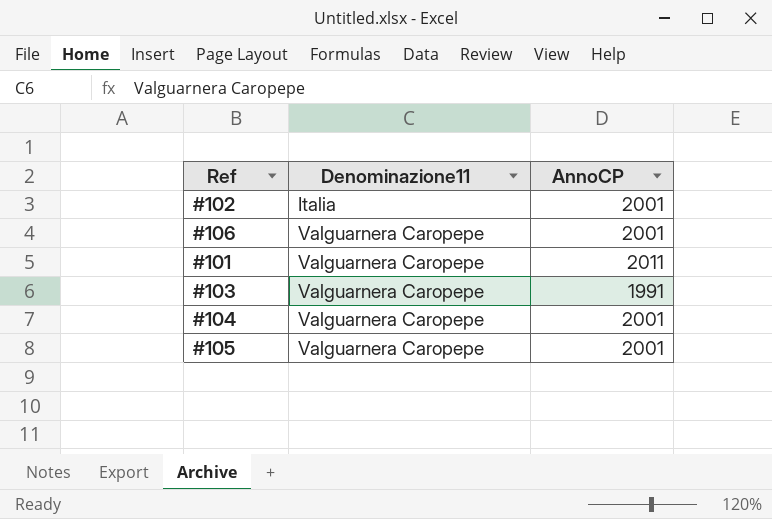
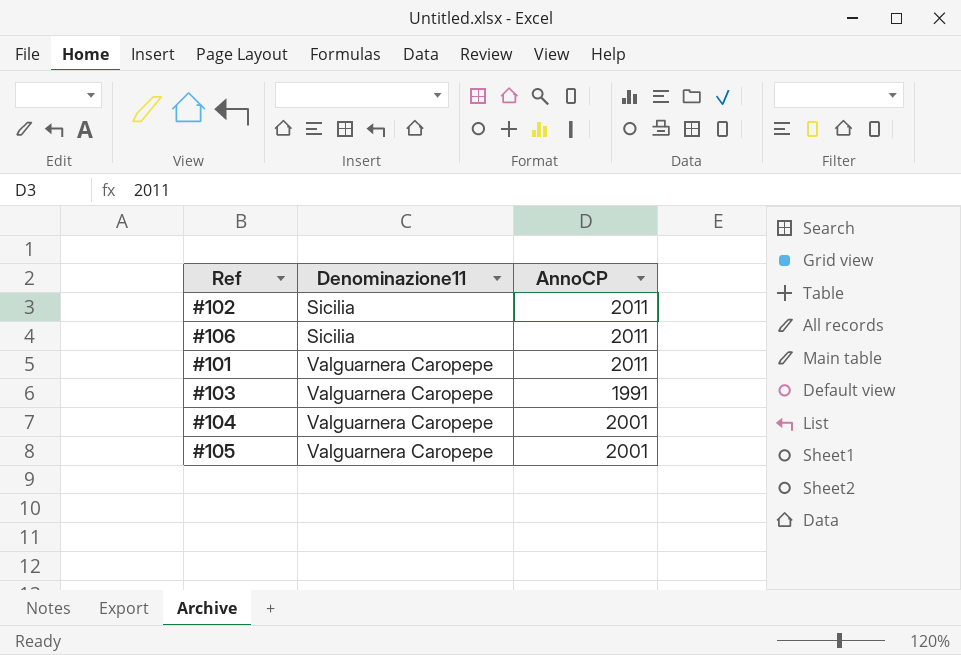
#102 | Denominazione11: Italia -> Sicilia
#102 | AnnoCP: 2001 -> 2011
#106 | Denominazione11: Valguarnera Caropepe -> Sicilia
#106 | AnnoCP: 2001 -> 2011

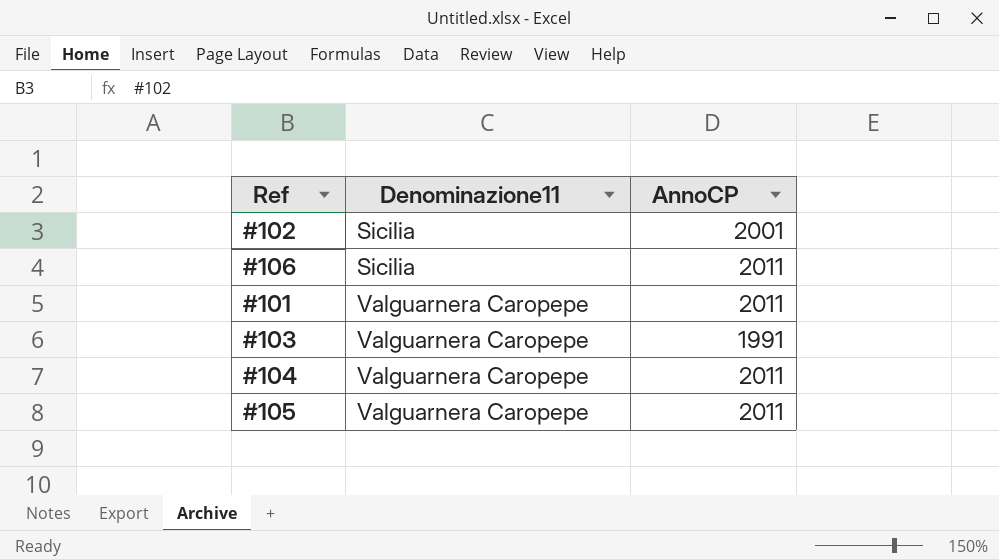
#102 | AnnoCP: 2011 -> 2001
#104 | AnnoCP: 2001 -> 2011
#105 | AnnoCP: 2001 -> 2011

